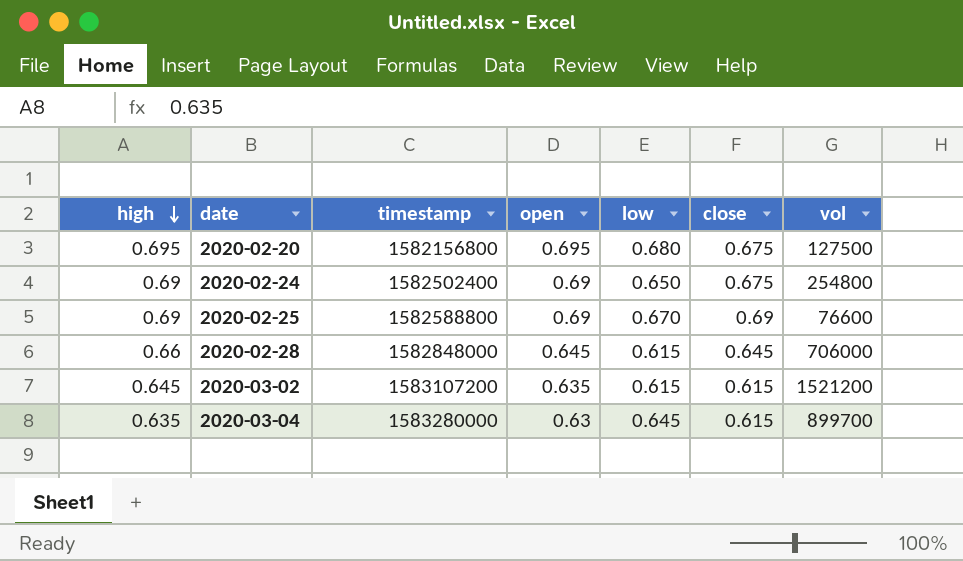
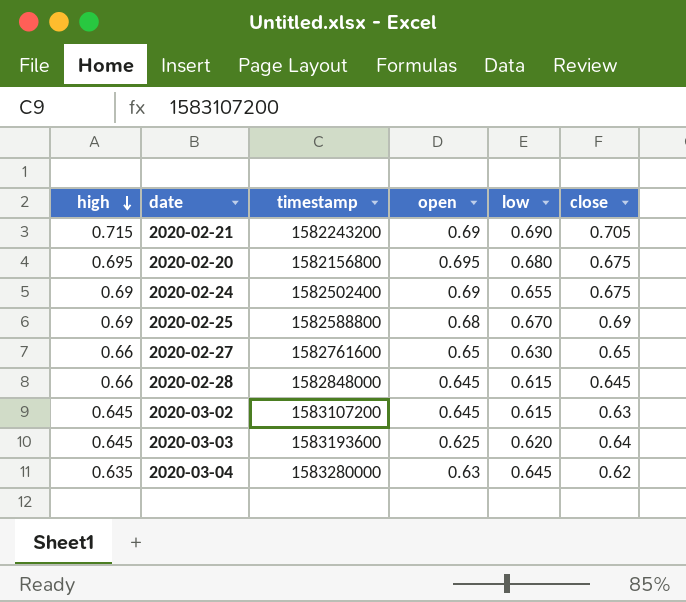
column vol | position: 7 -> none
row 2020-02-21: none -> 0.715 | 1582243200 | 0.69 | 0.690 | 0.705
2020-02-24 | low: 0.650 -> 0.655
2020-02-25 | open: 0.69 -> 0.68
row 2020-02-27: none -> 0.66 | 1582761600 | 0.65 | 0.630 | 0.65
2020-03-02 | open: 0.635 -> 0.645
2020-03-02 | close: 0.615 -> 0.63
row 2020-03-03: none -> 0.645 | 1583193600 | 0.625 | 0.620 | 0.64
2020-03-04 | close: 0.615 -> 0.62

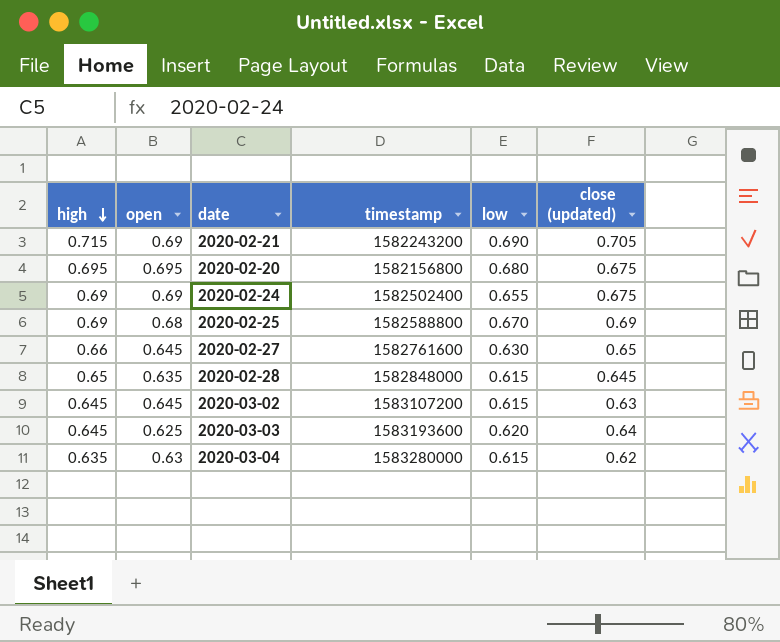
column open | position: 4 -> 2
column name: close -> close (updated)
2020-02-27 | open: 0.65 -> 0.645
2020-02-28 | high: 0.66 -> 0.65
2020-02-28 | open: 0.645 -> 0.635
2020-03-04 | low: 0.645 -> 0.615

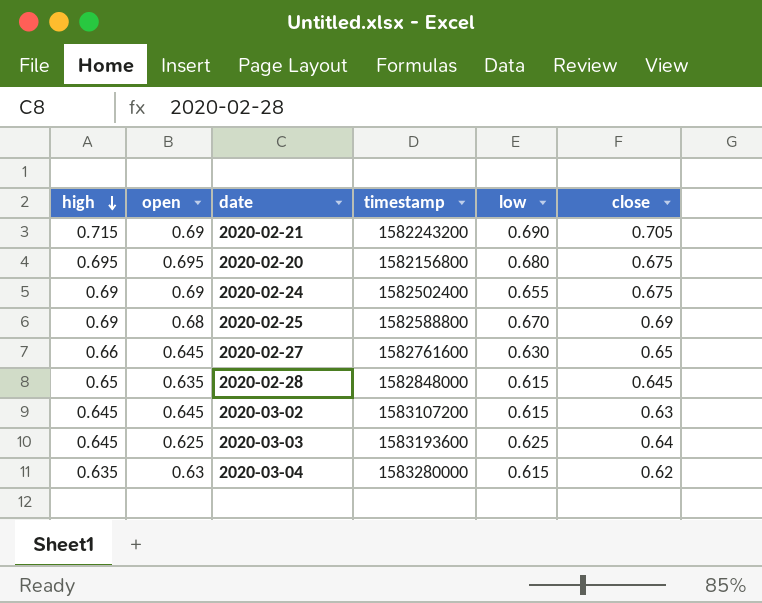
column name: close (updated) -> close
2020-03-03 | low: 0.620 -> 0.625

